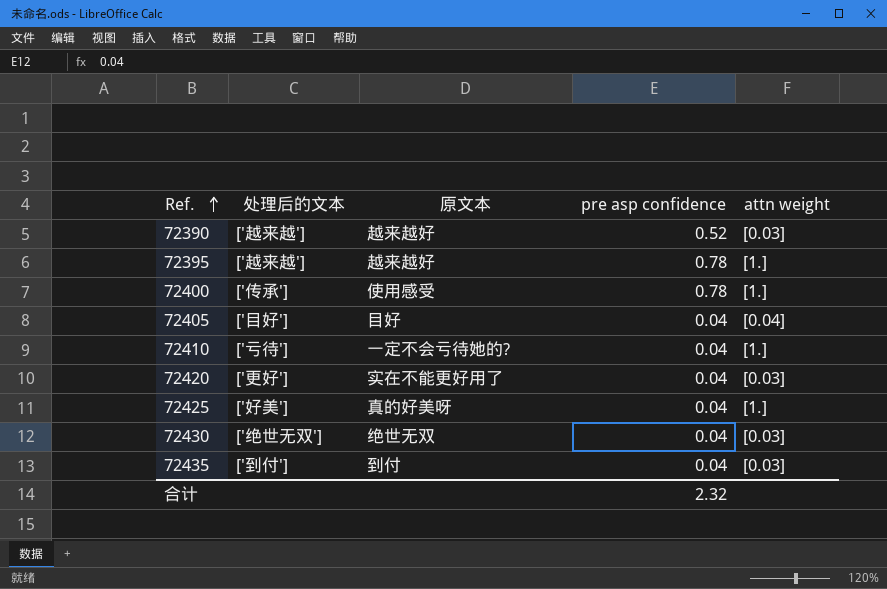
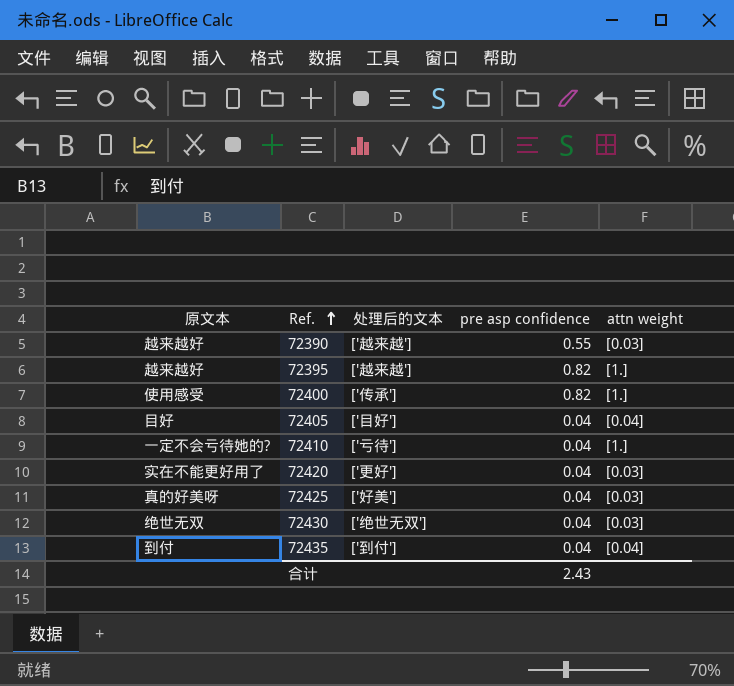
column 原文本 | position: 3 -> 1
72390 | pre asp confidence: 0.52 -> 0.55
72395 | pre asp confidence: 0.78 -> 0.82
72400 | pre asp confidence: 0.78 -> 0.82
72425 | attn weight: [1.] -> [0.03]
72435 | attn weight: [0.03] -> [0.04]
合计 | pre asp confidence: 2.32 -> 2.43

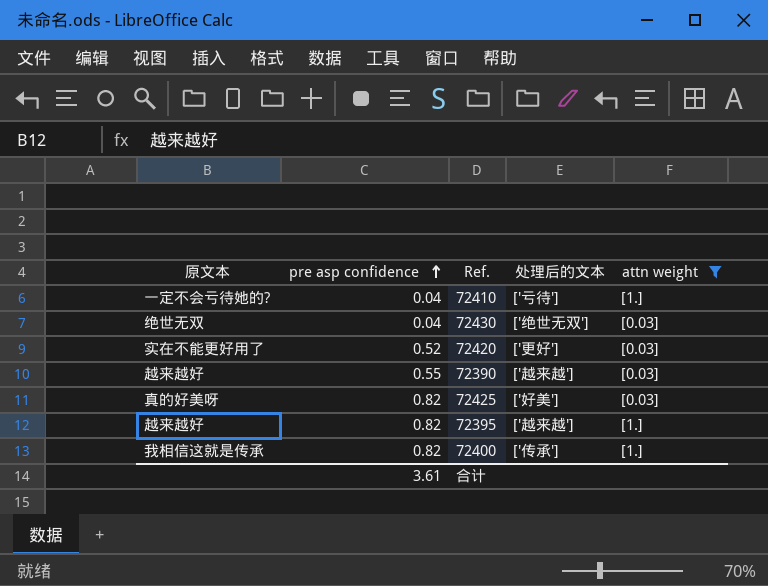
filter: none -> attn weight != [0.04]
row order: Ref. ascending -> pre asp confidence ascending
column pre asp confidence | position: 4 -> 2
72420 | pre asp confidence: 0.04 -> 0.52
72425 | pre asp confidence: 0.04 -> 0.82
72400 | 原文本: 使用感受 -> 我相信这就是传承
合计 | pre asp confidence: 2.43 -> 3.61

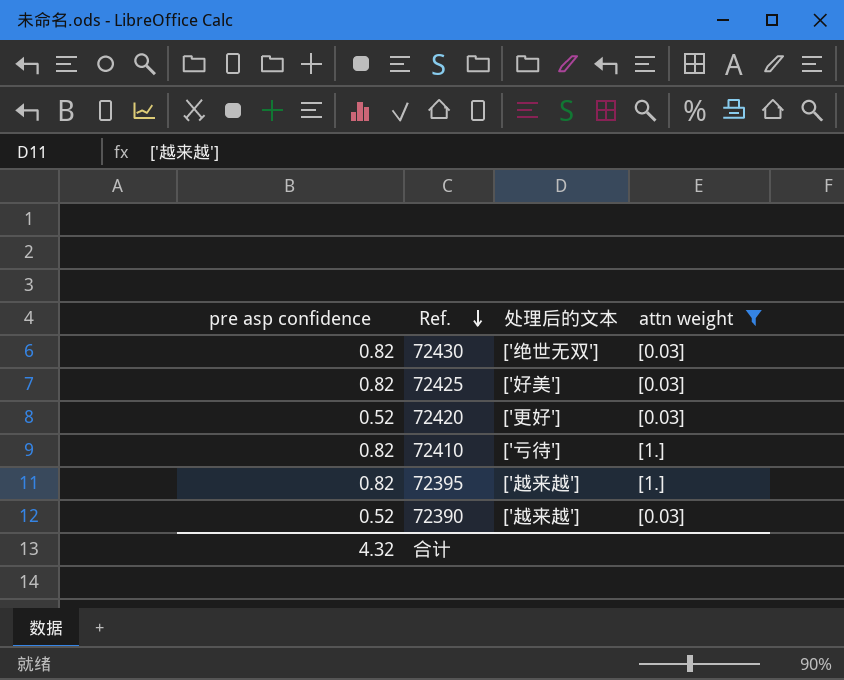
row order: pre asp confidence ascending -> Ref. descending
column 原文本 | position: 1 -> none
row 72400: 我相信这就是传承 | 0.82 | ['传承'] | [1.] -> none
72430 | pre asp confidence: 0.04 -> 0.82
72410 | pre asp confidence: 0.04 -> 0.82
72390 | pre asp confidence: 0.55 -> 0.52
合计 | pre asp confidence: 3.61 -> 4.32

